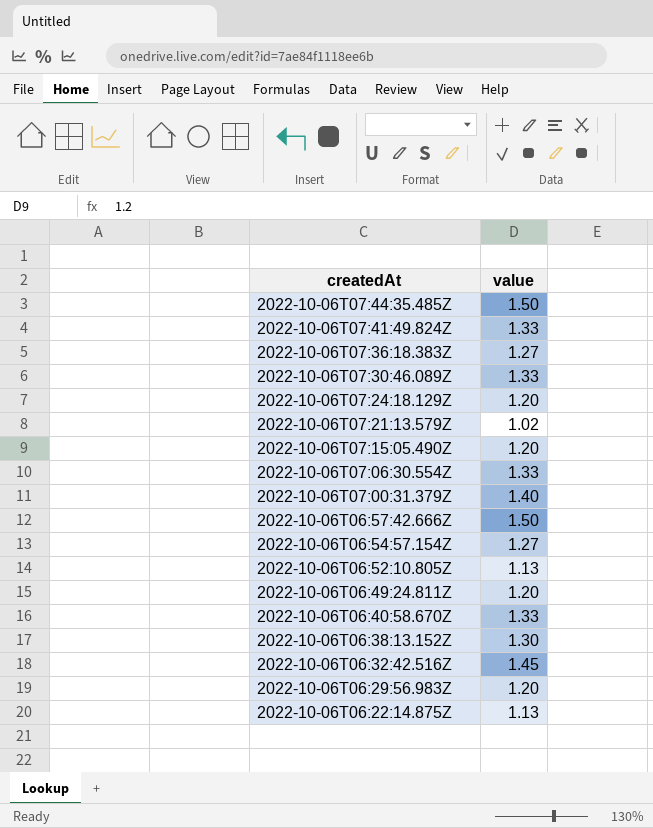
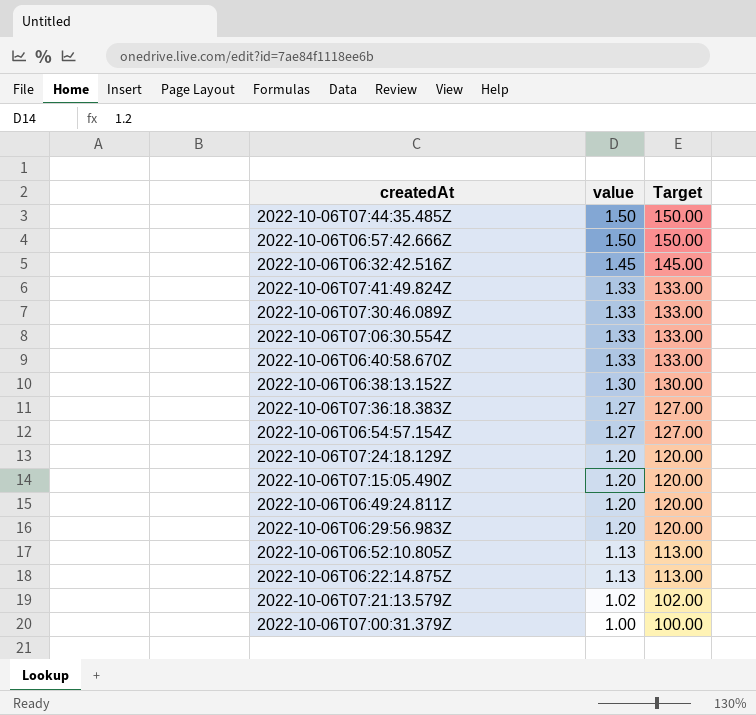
row order: createdAt descending -> value descending
column Target | formula: none -> [value] * 100
2022-10-06T07:00:31.379Z | value: 1.40 -> 1.00

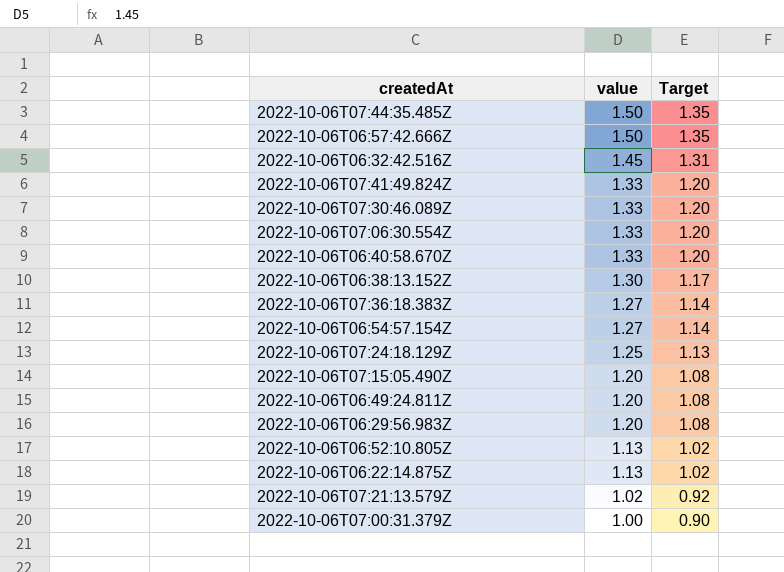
column Target | formula: [value] * 100 -> [value] * 0.9
2022-10-06T07:24:18.129Z | value: 1.20 -> 1.25

